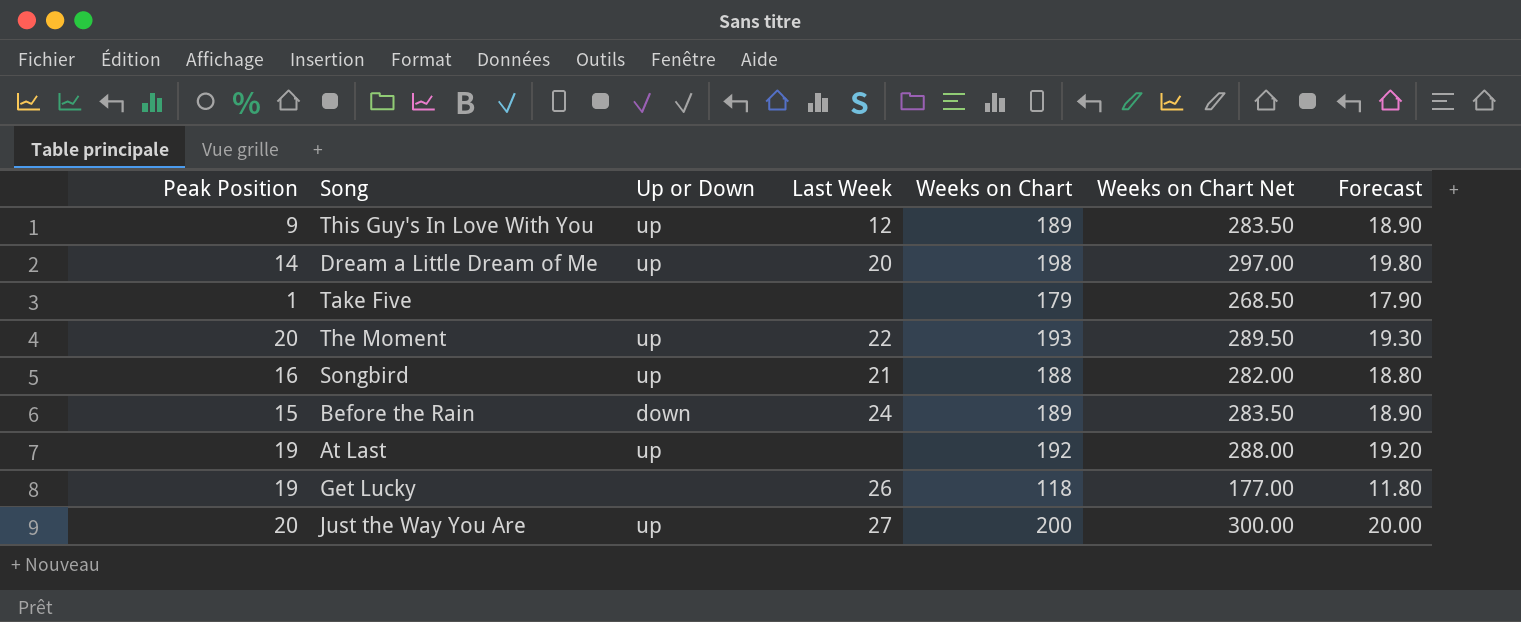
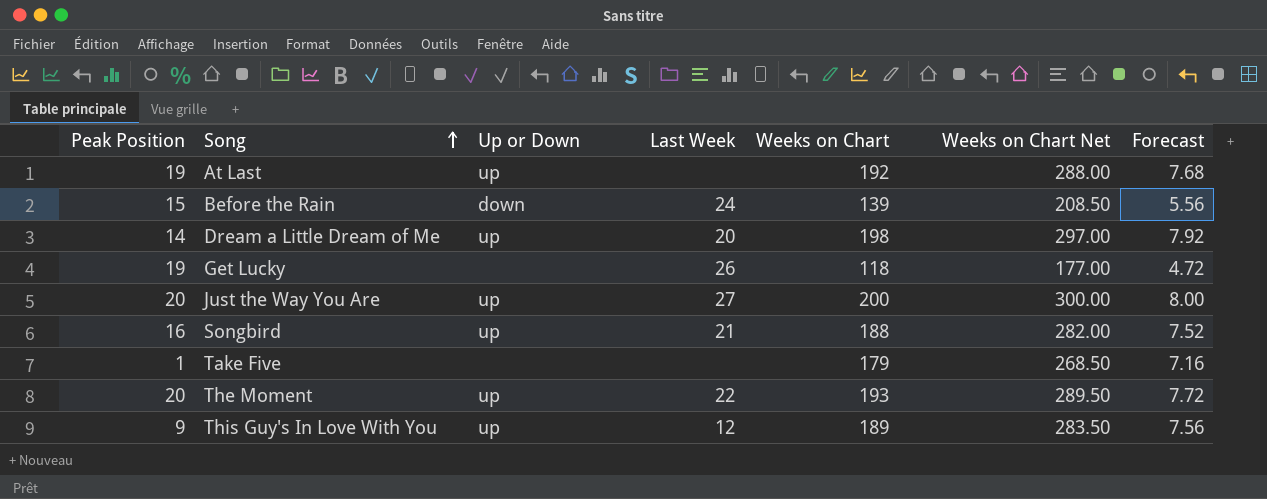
row order: none -> Song ascending
column Forecast | formula: [Weeks on Chart] * 0.1 -> [Weeks on Chart] * 0.04
Before the Rain | Weeks on Chart: 189 -> 139
Before the Rain | Weeks on Chart Net: 283.50 -> 208.50

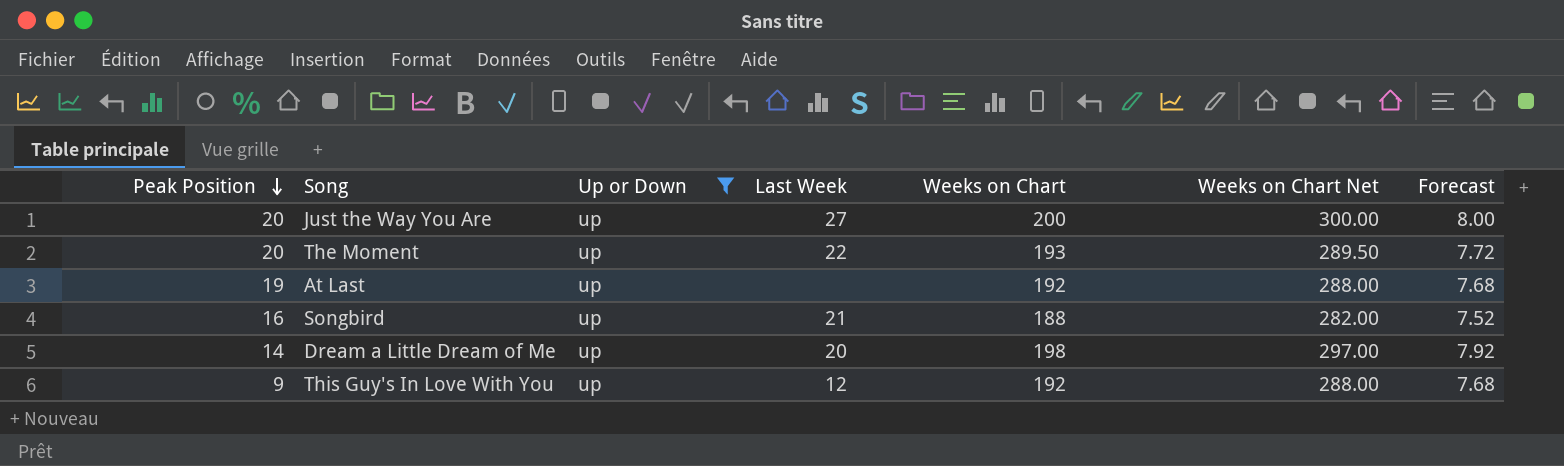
filter: none -> Up or Down = up
row order: Song ascending -> Peak Position descending
This Guy's In Love With You | Weeks on Chart: 189 -> 192
This Guy's In Love With You | Weeks on Chart Net: 283.50 -> 288.00
This Guy's In Love With You | Forecast: 7.56 -> 7.68

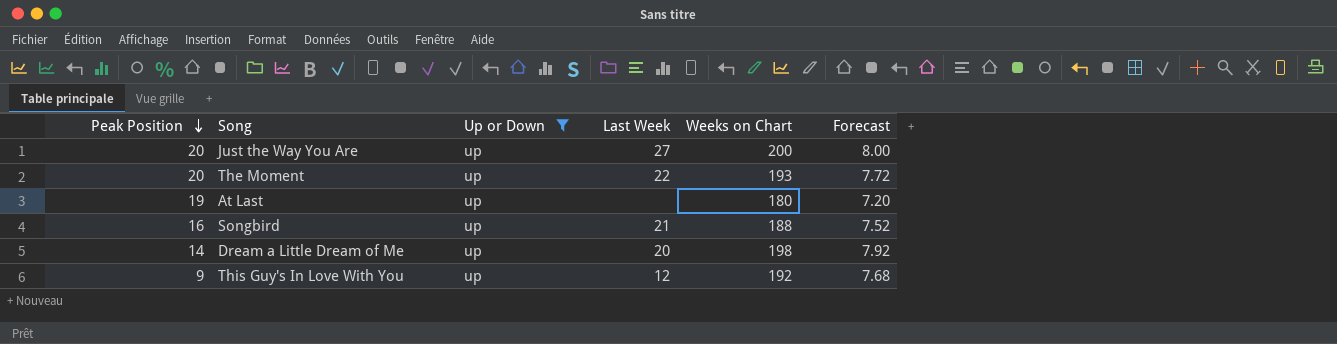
column Weeks on Chart Net | formula: [Weeks on Chart] * 1.5 -> none
At Last | Weeks on Chart: 192 -> 180
At Last | Forecast: 7.68 -> 7.20

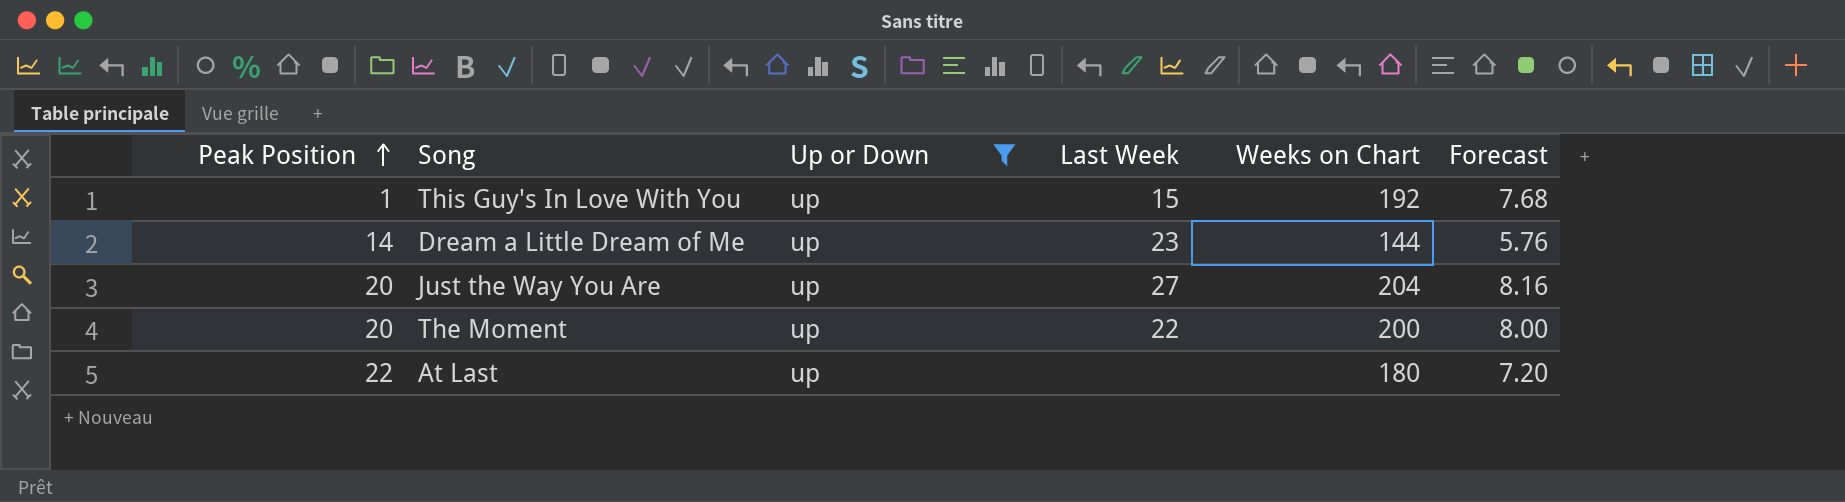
row order: Peak Position descending -> Peak Position ascending
row Songbird: 16 | up | 21 | 188 | 7.52 -> none
This Guy's In Love With You | Peak Position: 9 -> 1
This Guy's In Love With You | Last Week: 12 -> 15
Dream a Little Dream of Me | Last Week: 20 -> 23
Dream a Little Dream of Me | Weeks on Chart: 198 -> 144
Dream a Little Dream of Me | Forecast: 7.92 -> 5.76
Just the Way You Are | Weeks on Chart: 200 -> 204
Just the Way You Are | Forecast: 8.00 -> 8.16
The Moment | Weeks on Chart: 193 -> 200
The Moment | Forecast: 7.72 -> 8.00
At Last | Peak Position: 19 -> 22

